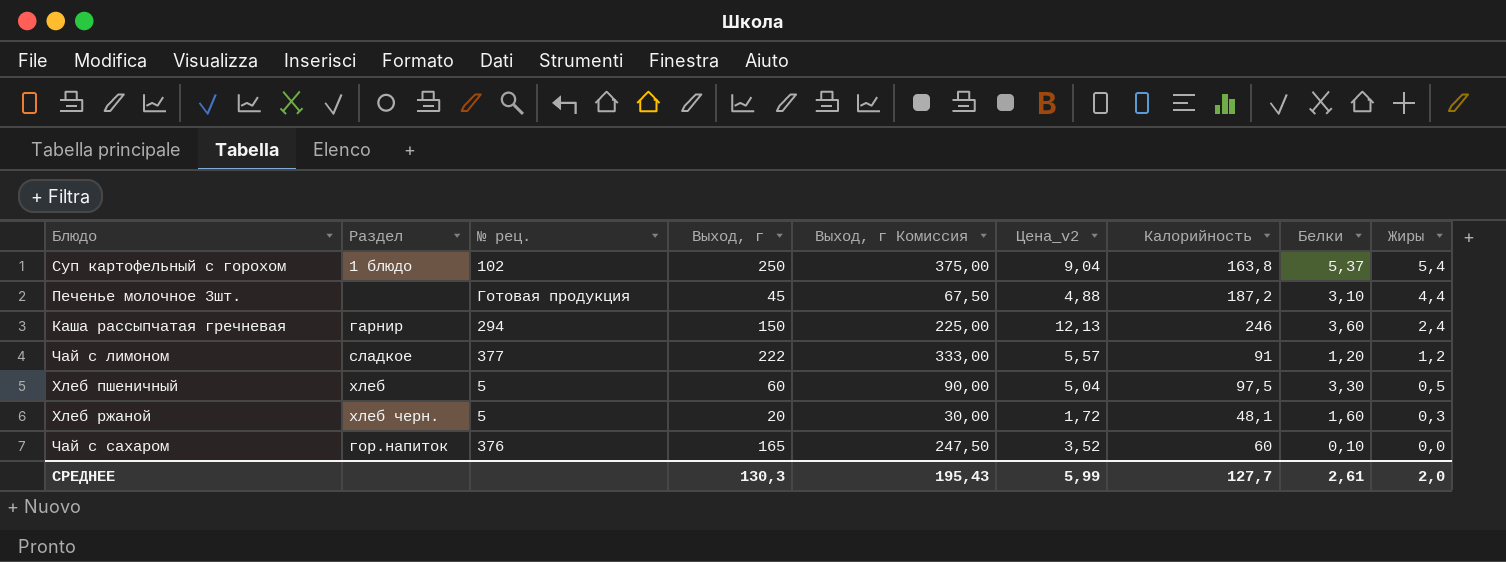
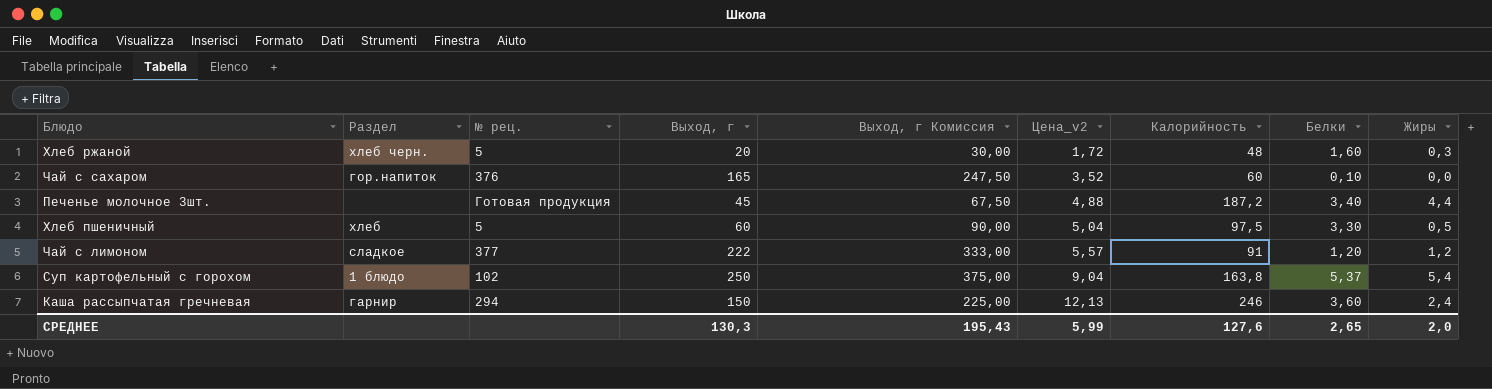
row order: Жиры descending -> Цена_v2 ascending
Хлеб ржаной | Калорийность: 48,1 -> 48
Печенье молочное 3шт. | Белки: 3,10 -> 3,40
СРЕДНЕЕ | Калорийность: 127,7 -> 127,6
СРЕДНЕЕ | Белки: 2,61 -> 2,65

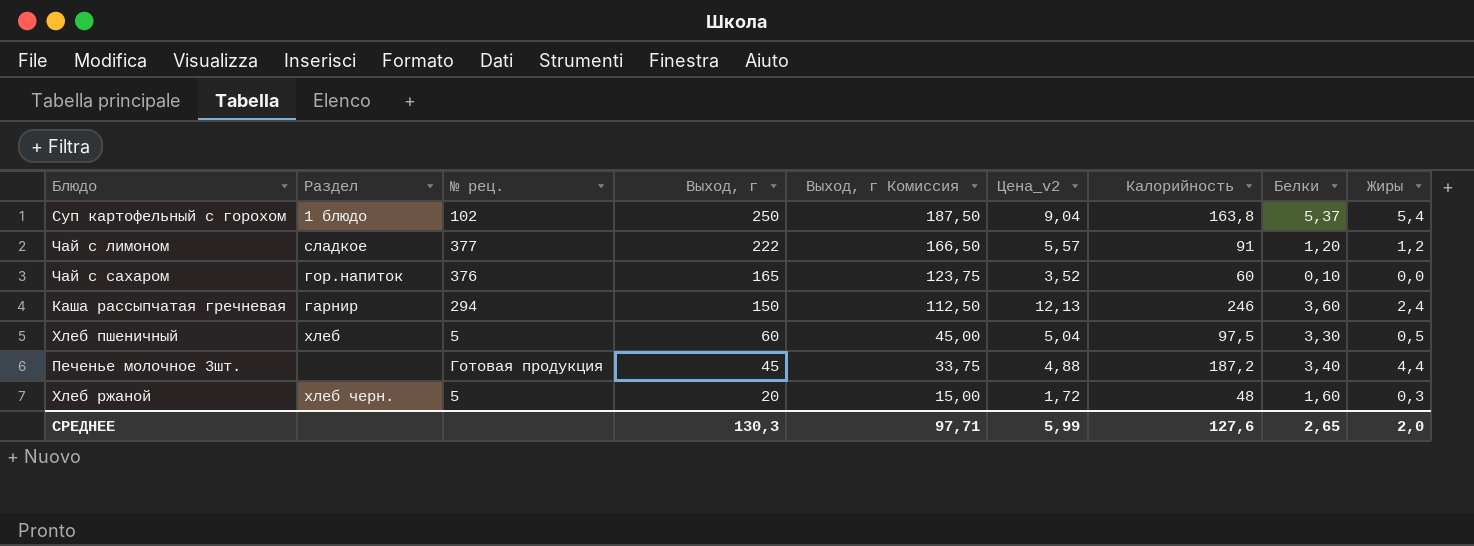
row order: Цена_v2 ascending -> Выход, г descending
column Выход, г Комиссия | formula: [Выход, г] * 1,5 -> [Выход, г] * 0,75
СРЕДНЕЕ | Выход, г Комиссия: 195,43 -> 97,71

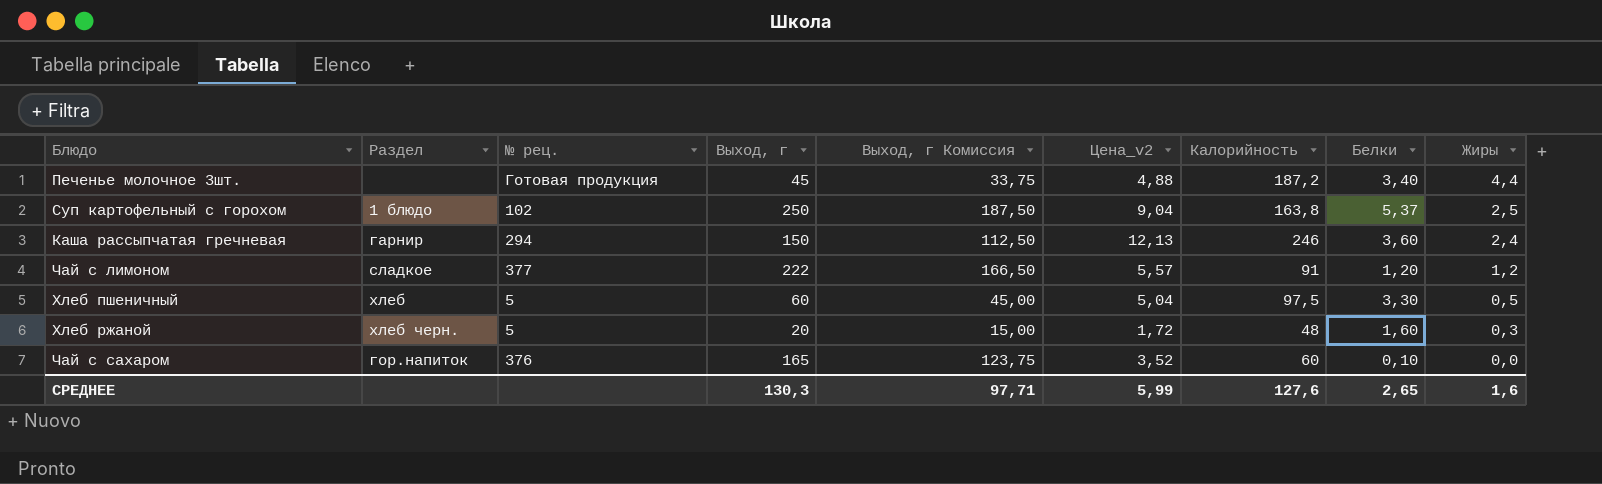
row order: Выход, г descending -> Жиры descending
Суп картофельный с горохом | Жиры: 5,4 -> 2,5
СРЕДНЕЕ | Жиры: 2,0 -> 1,6

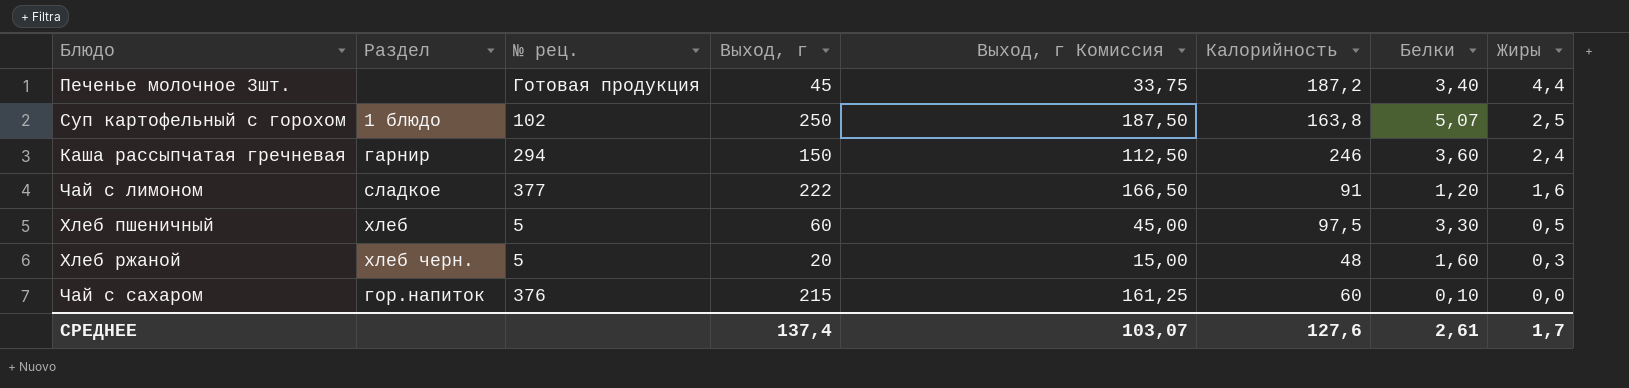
column Цена_v2 | position: 6 -> none
Суп картофельный с горохом | Белки: 5,37 -> 5,07
Чай с лимоном | Жиры: 1,2 -> 1,6
Чай с сахаром | Выход, г: 165 -> 215
Чай с сахаром | Выход, г Комиссия: 123,75 -> 161,25
СРЕДНЕЕ | Выход, г: 130,3 -> 137,4
СРЕДНЕЕ | Выход, г Комиссия: 97,71 -> 103,07
СРЕДНЕЕ | Белки: 2,65 -> 2,61
СРЕДНЕЕ | Жиры: 1,6 -> 1,7

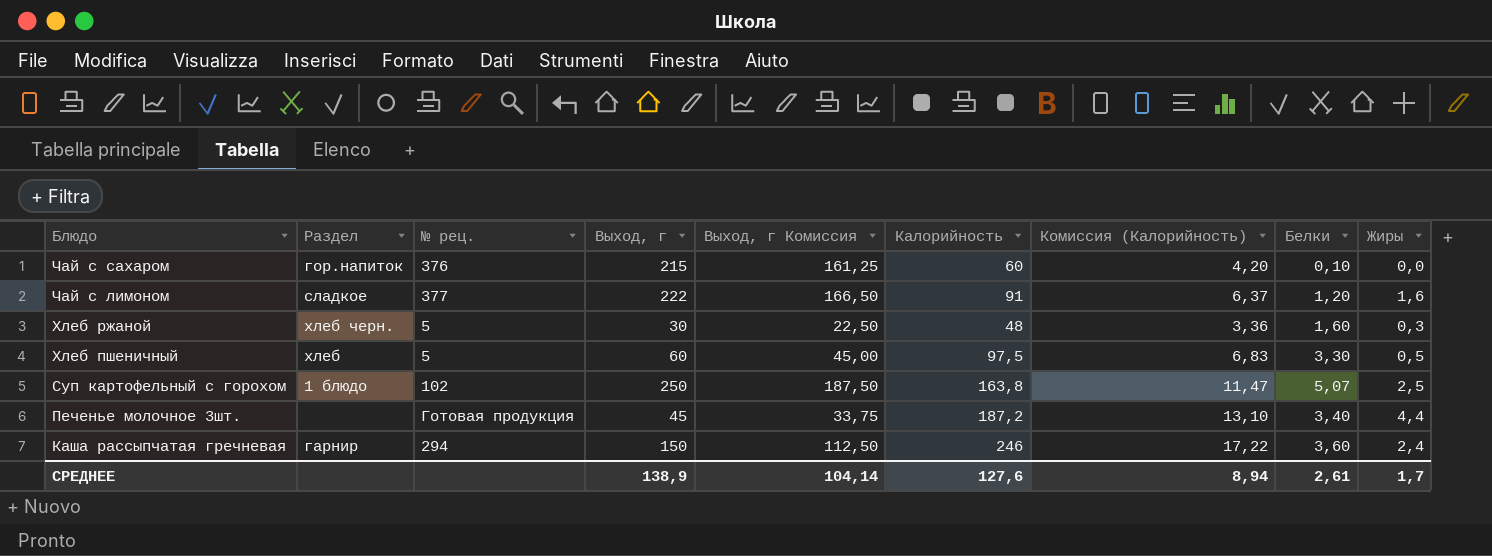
row order: Жиры descending -> Блюдо descending
column Комиссия (Калорийность) | formula: none -> [Калорийность] * 0,07
Хлеб ржаной | Выход, г: 20 -> 30
Хлеб ржаной | Выход, г Комиссия: 15,00 -> 22,50
СРЕДНЕЕ | Выход, г: 137,4 -> 138,9
СРЕДНЕЕ | Выход, г Комиссия: 103,07 -> 104,14

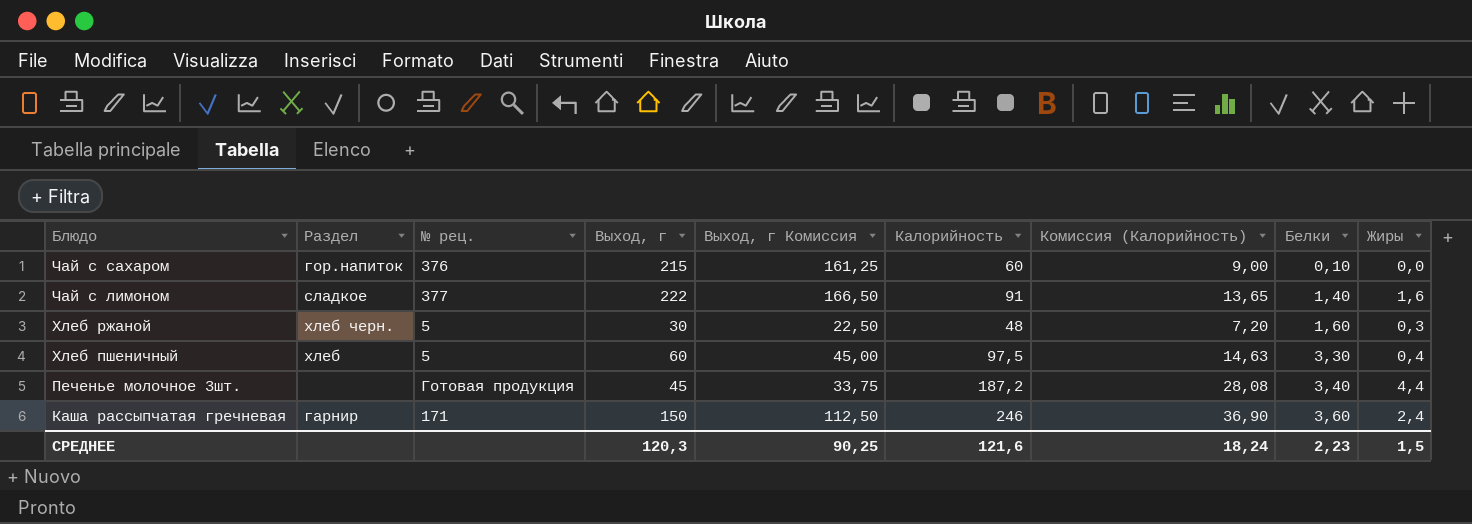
column Комиссия (Калорийность) | formula: [Калорийность] * 0,07 -> [Калорийность] * 0,15
row Суп картофельный с горохом: 1 блюдо | 102 | 250 | 187,50 | 163,8 | 11,47 | 5,07 | 2,5 -> none
Чай с лимоном | Белки: 1,20 -> 1,40
Хлеб пшеничный | Жиры: 0,5 -> 0,4
Каша рассыпчатая гречневая | № рец.: 294 -> 171
СРЕДНЕЕ | Выход, г: 138,9 -> 120,3
СРЕДНЕЕ | Выход, г Комиссия: 104,14 -> 90,25
СРЕДНЕЕ | Калорийность: 127,6 -> 121,6
СРЕДНЕЕ | Комиссия (Калорийность): 8,94 -> 18,24
СРЕДНЕЕ | Белки: 2,61 -> 2,23
СРЕДНЕЕ | Жиры: 1,7 -> 1,5

